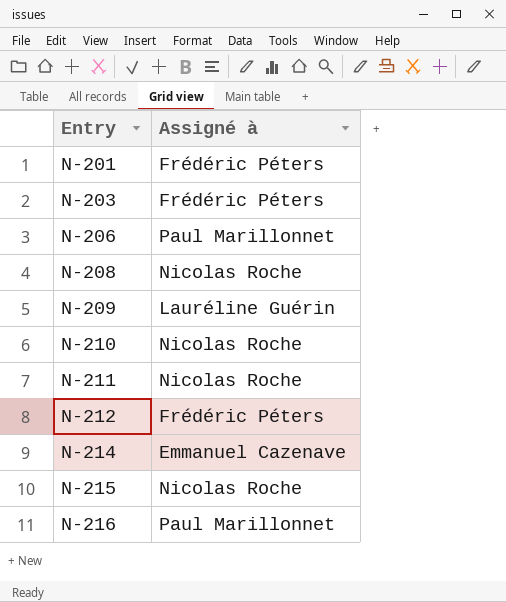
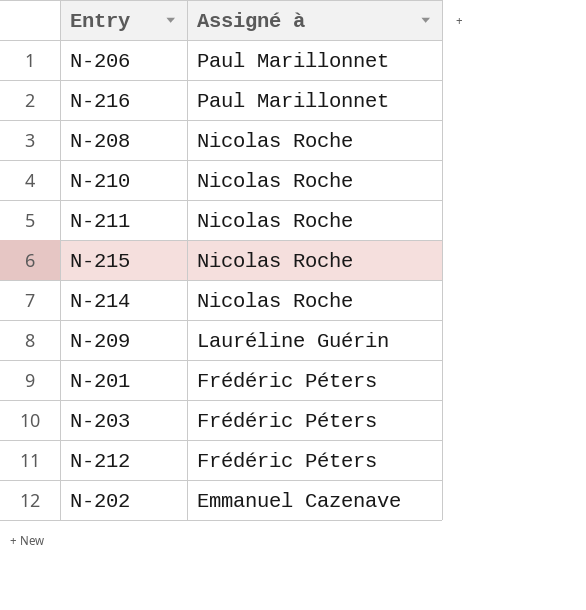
row order: Entry ascending -> Assigné à descending
N-214 | Assigné à: Emmanuel Cazenave -> Nicolas Roche
row N-202: none -> Emmanuel Cazenave

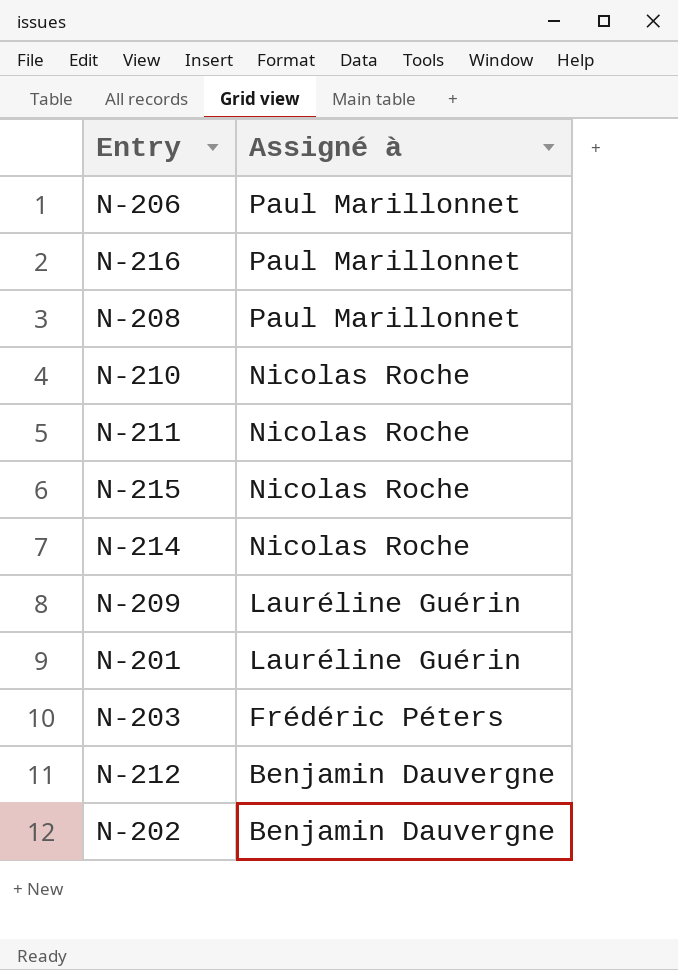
N-208 | Assigné à: Nicolas Roche -> Paul Marillonnet
N-201 | Assigné à: Frédéric Péters -> Lauréline Guérin
N-212 | Assigné à: Frédéric Péters -> Benjamin Dauvergne
N-202 | Assigné à: Emmanuel Cazenave -> Benjamin Dauvergne

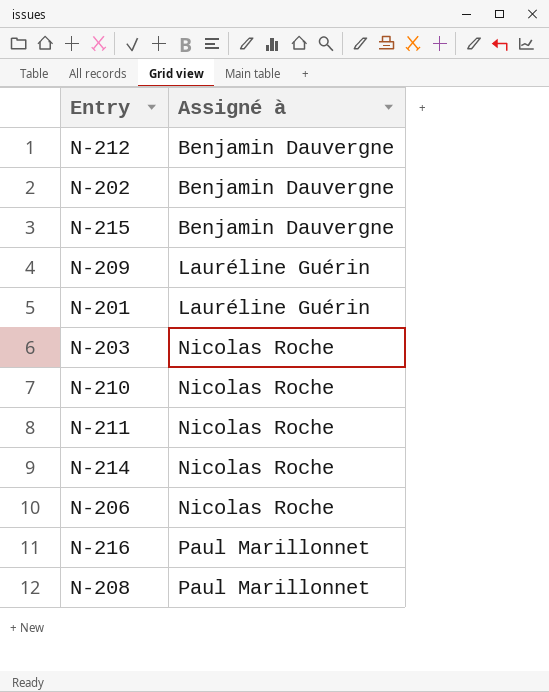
row order: Assigné à descending -> Assigné à ascending
N-215 | Assigné à: Nicolas Roche -> Benjamin Dauvergne
N-203 | Assigné à: Frédéric Péters -> Nicolas Roche
N-206 | Assigné à: Paul Marillonnet -> Nicolas Roche

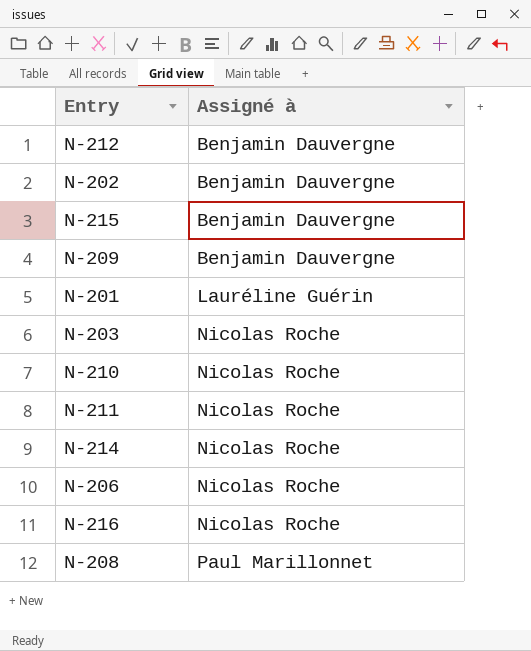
N-209 | Assigné à: Lauréline Guérin -> Benjamin Dauvergne
N-216 | Assigné à: Paul Marillonnet -> Nicolas Roche

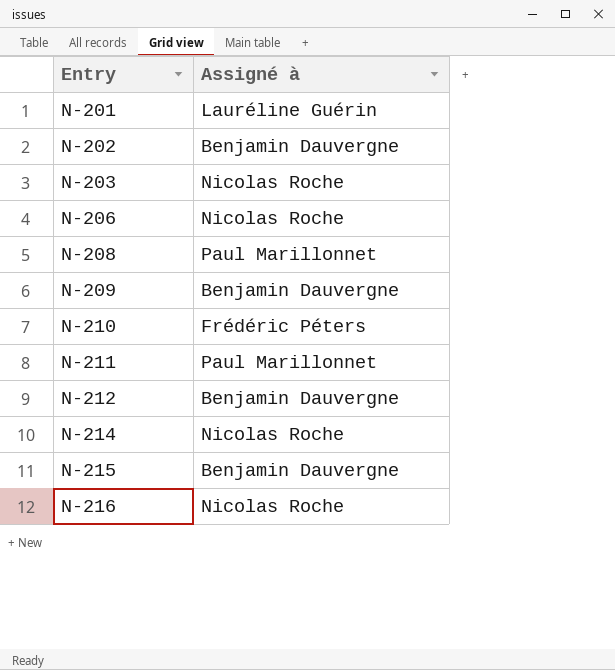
row order: Assigné à ascending -> Entry ascending
N-210 | Assigné à: Nicolas Roche -> Frédéric Péters
N-211 | Assigné à: Nicolas Roche -> Paul Marillonnet

